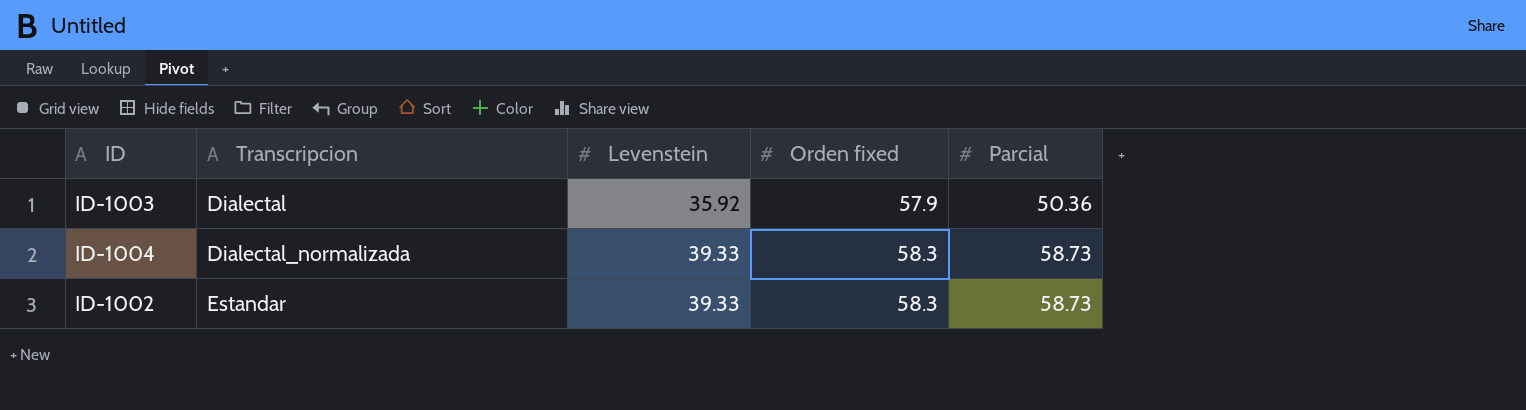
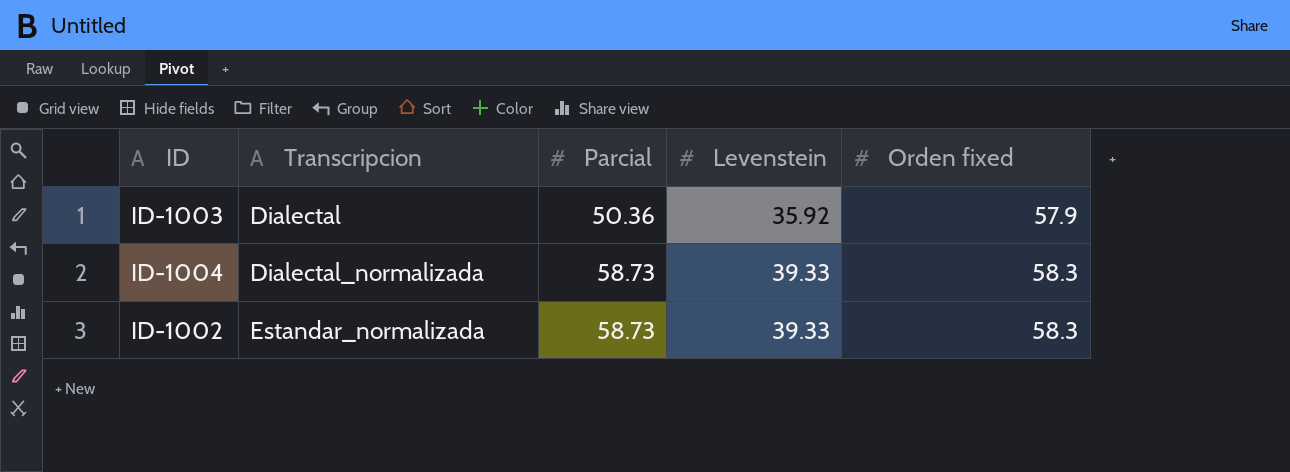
column Parcial | position: 5 -> 3
ID-1002 | Transcripcion: Estandar -> Estandar_normalizada

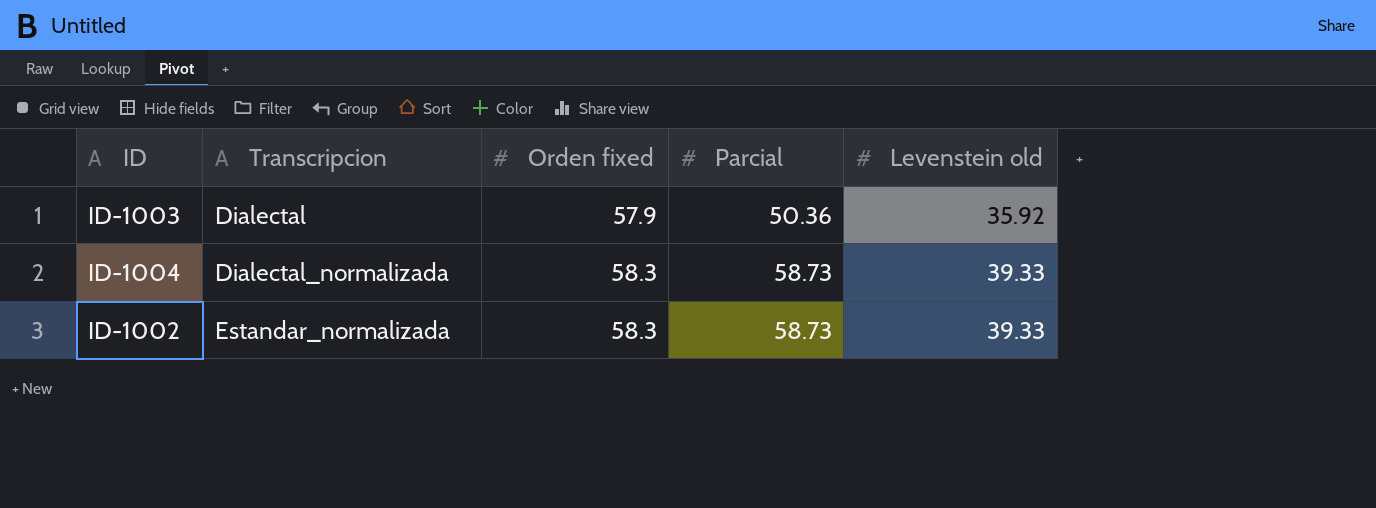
column Orden fixed | position: 5 -> 3
column name: Levenstein -> Levenstein old

